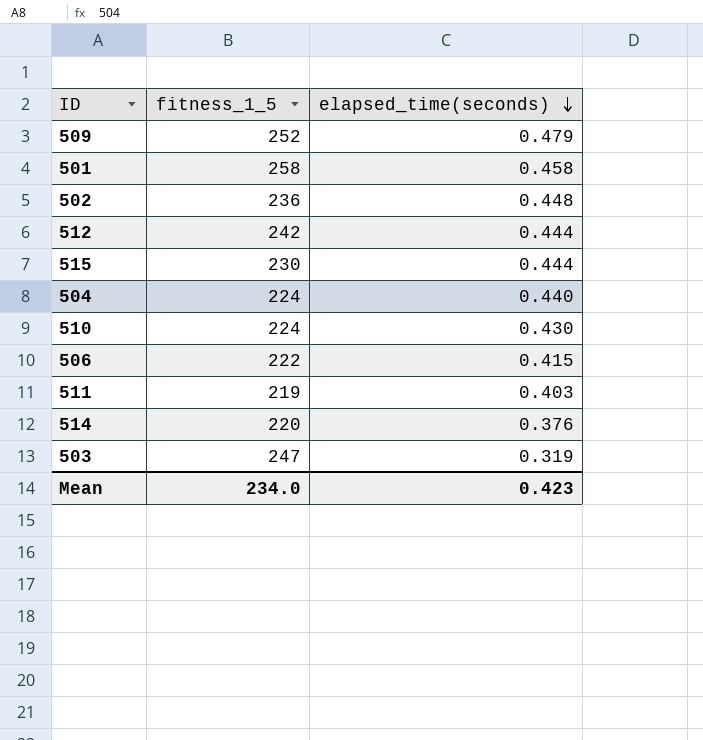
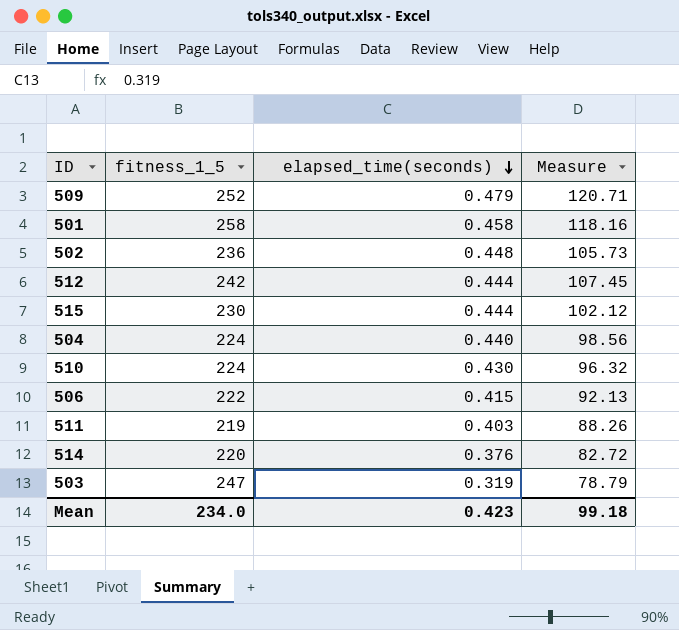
column Measure | formula: none -> [fitness_1_5] * [elapsed_time(seconds)]

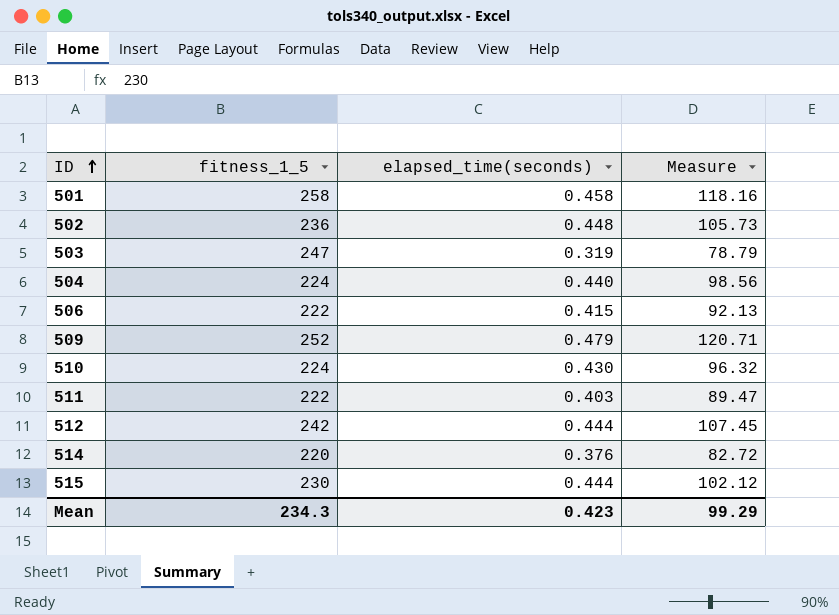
row order: elapsed_time(seconds) descending -> ID ascending
511 | fitness_1_5: 219 -> 222
511 | Measure: 88.26 -> 89.47
Mean | fitness_1_5: 234.0 -> 234.3
Mean | Measure: 99.18 -> 99.29

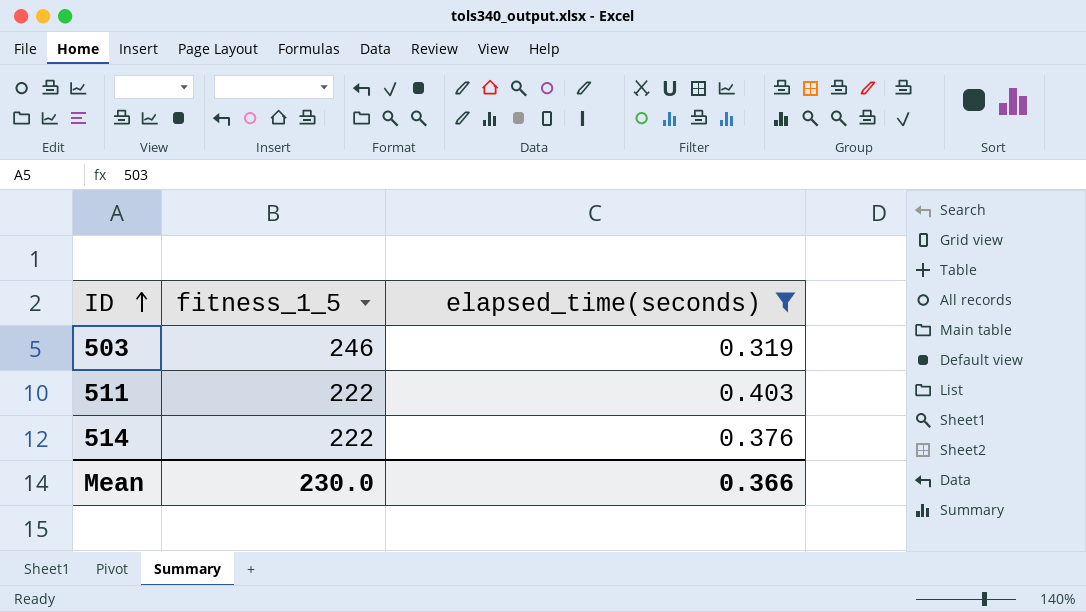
filter: none -> elapsed_time(seconds) <= 0.403
column Measure | formula: [fitness_1_5] * [elapsed_time(seconds)] -> none
503 | fitness_1_5: 247 -> 246
514 | fitness_1_5: 220 -> 222
Mean | fitness_1_5: 234.3 -> 230.0
Mean | elapsed_time(seconds): 0.423 -> 0.366

